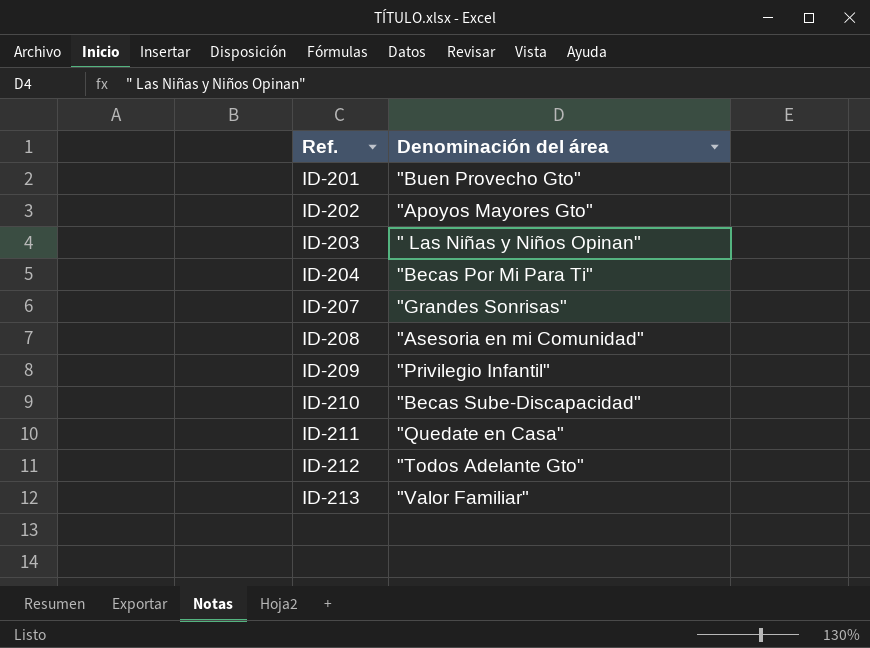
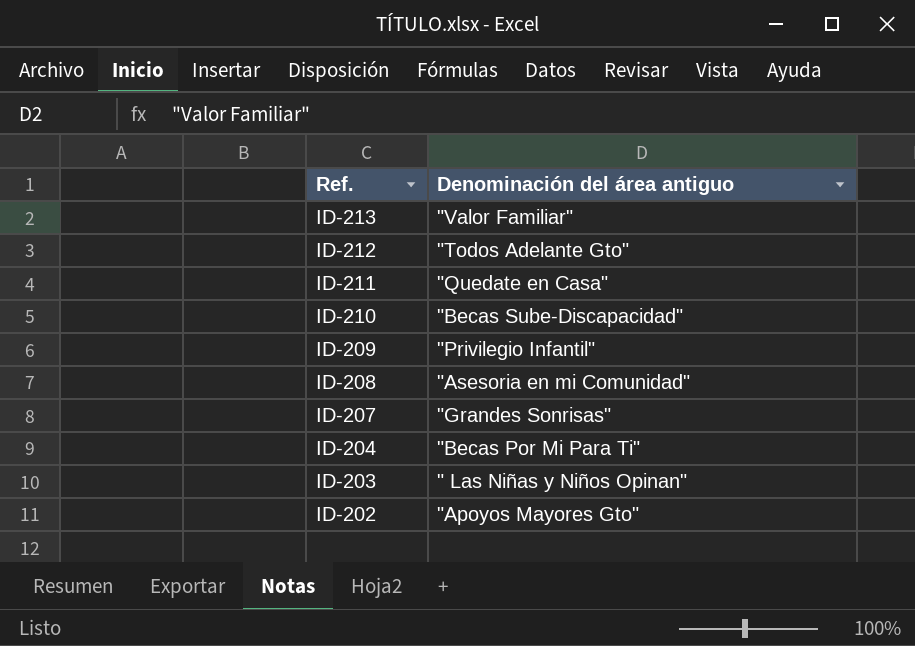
row order: Ref. ascending -> Ref. descending
column name: Denominación del área -> Denominación del área antiguo
row ID-201: "Buen Provecho Gto" -> none

